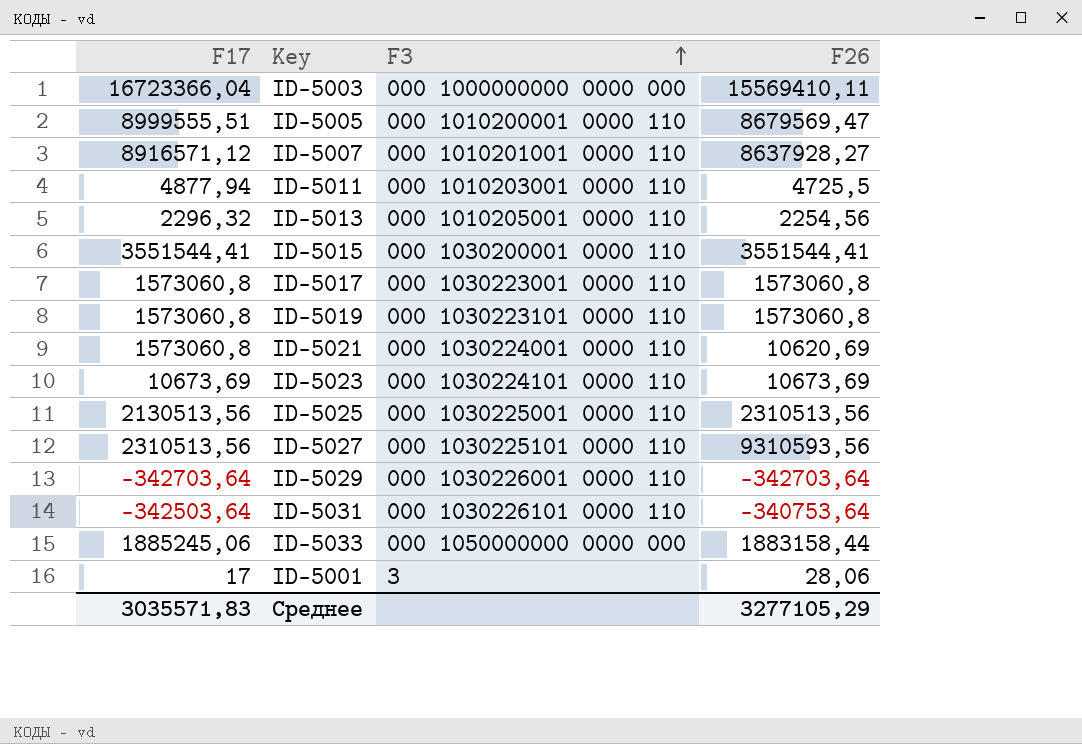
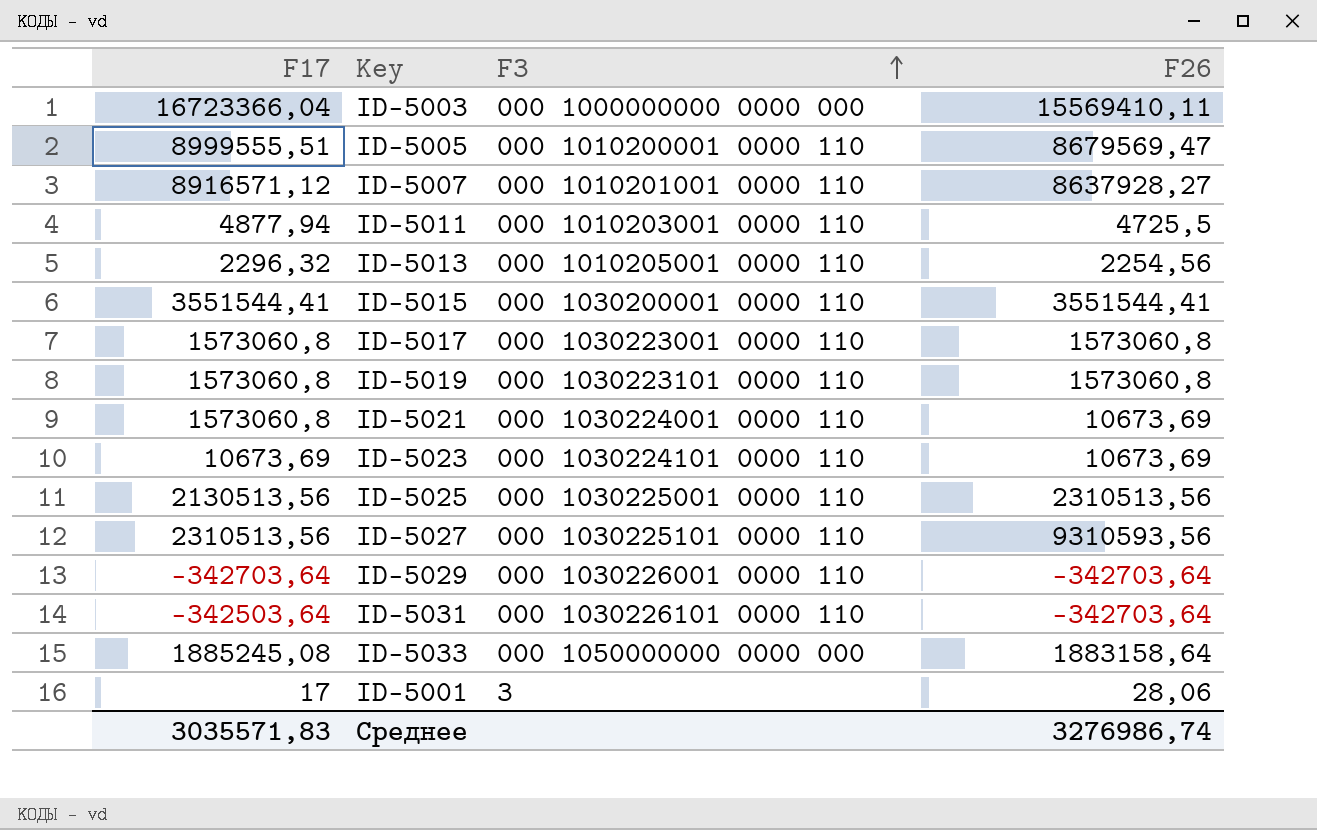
ID-5021 | F26: 10620,69 -> 10673,69
ID-5031 | F26: -340753,64 -> -342703,64
ID-5033 | F17: 1885245,06 -> 1885245,08
ID-5033 | F26: 1883158,44 -> 1883158,64
Среднее | F26: 3277105,29 -> 3276986,74

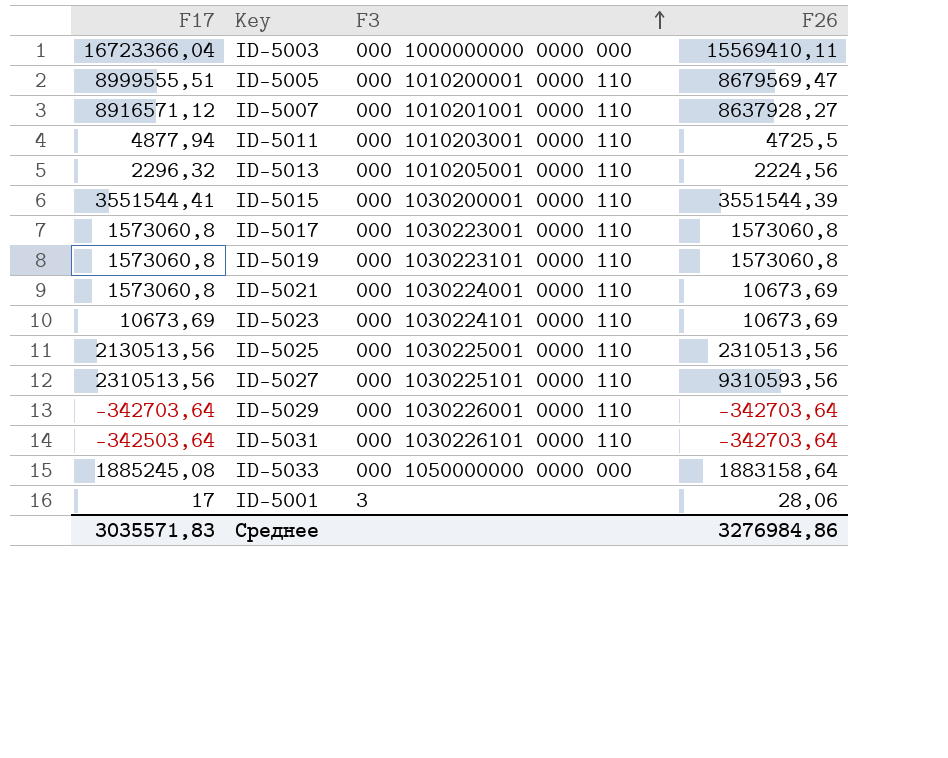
ID-5013 | F26: 2254,56 -> 2224,56
ID-5015 | F26: 3551544,41 -> 3551544,39
Среднее | F26: 3276986,74 -> 3276984,86

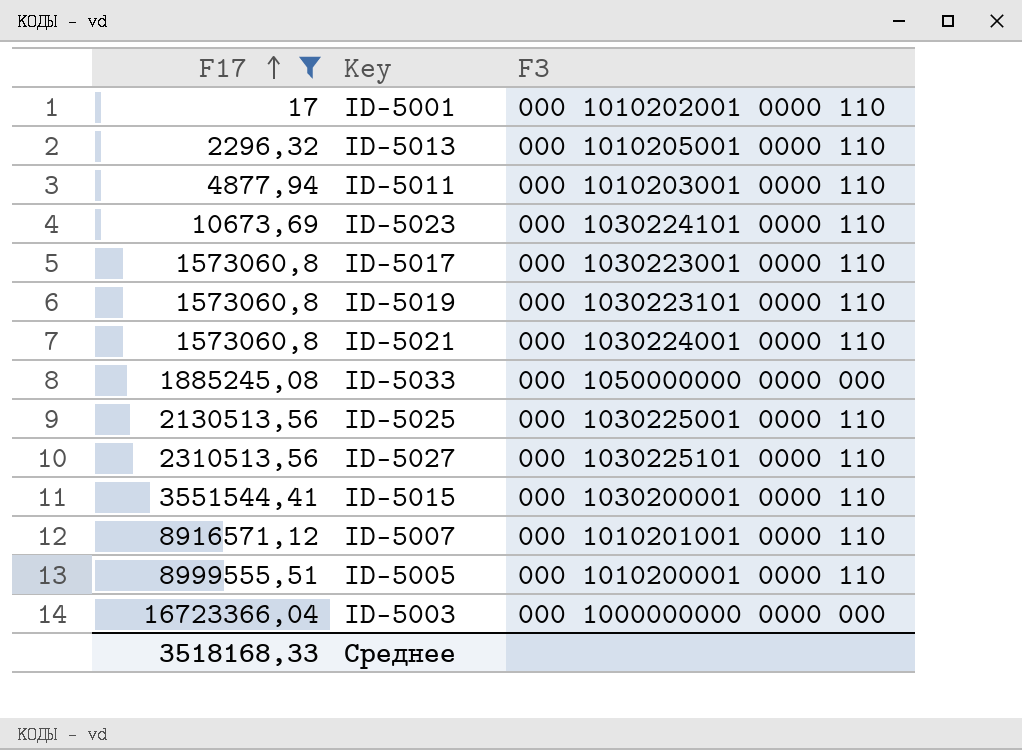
filter: none -> F17 >= 17
row order: F3 ascending -> F17 ascending
column F26 | position: 4 -> none
ID-5001 | F3: 3 -> 000 1010202001 0000 110
Среднее | F17: 3035571,83 -> 3518168,33

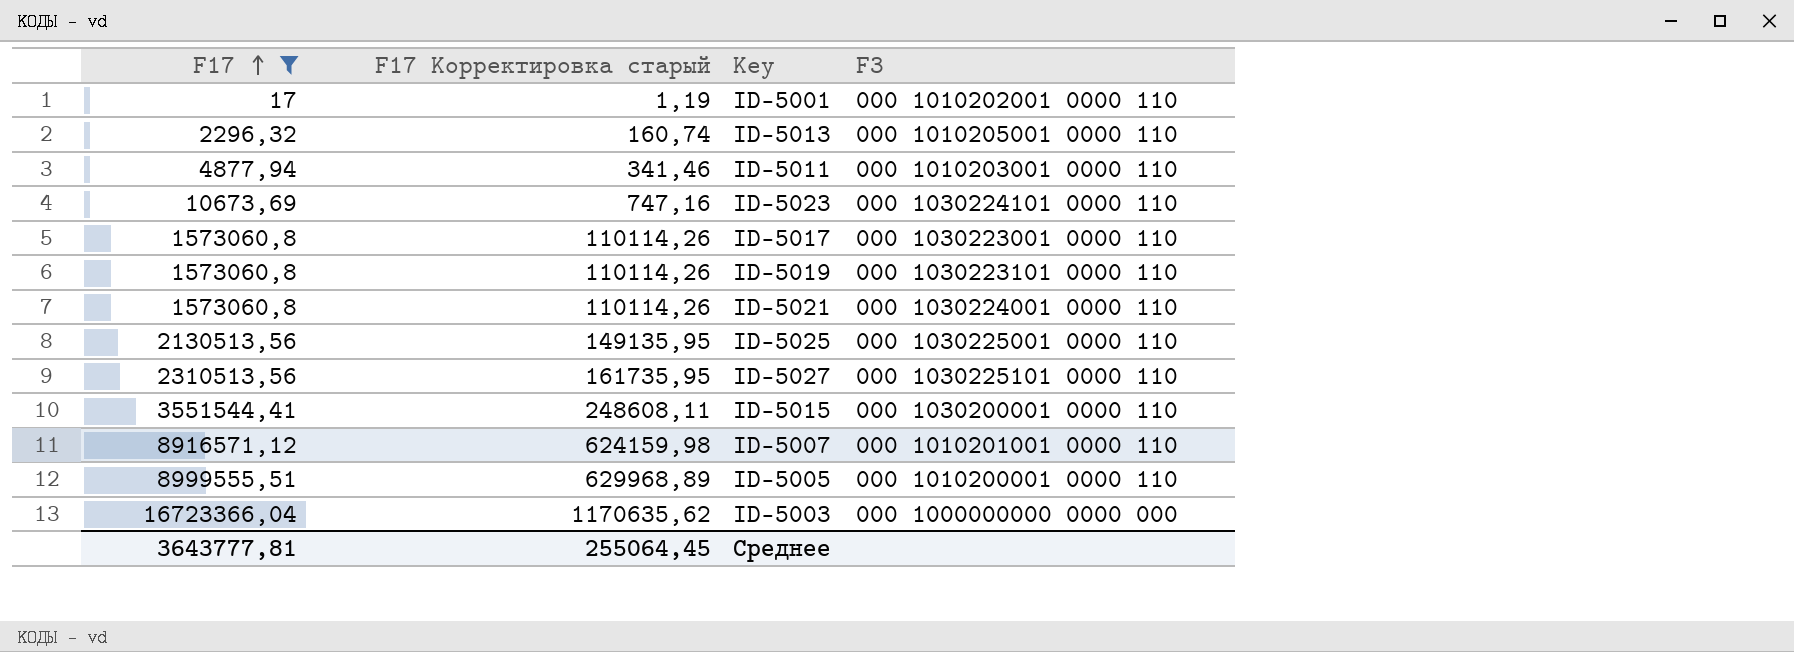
column F17 Корректировка старый | formula: none -> [F17] * 0,07
row ID-5033: 1885245,08 | 000 1050000000 0000 000 -> none
Среднее | F17: 3518168,33 -> 3643777,81

